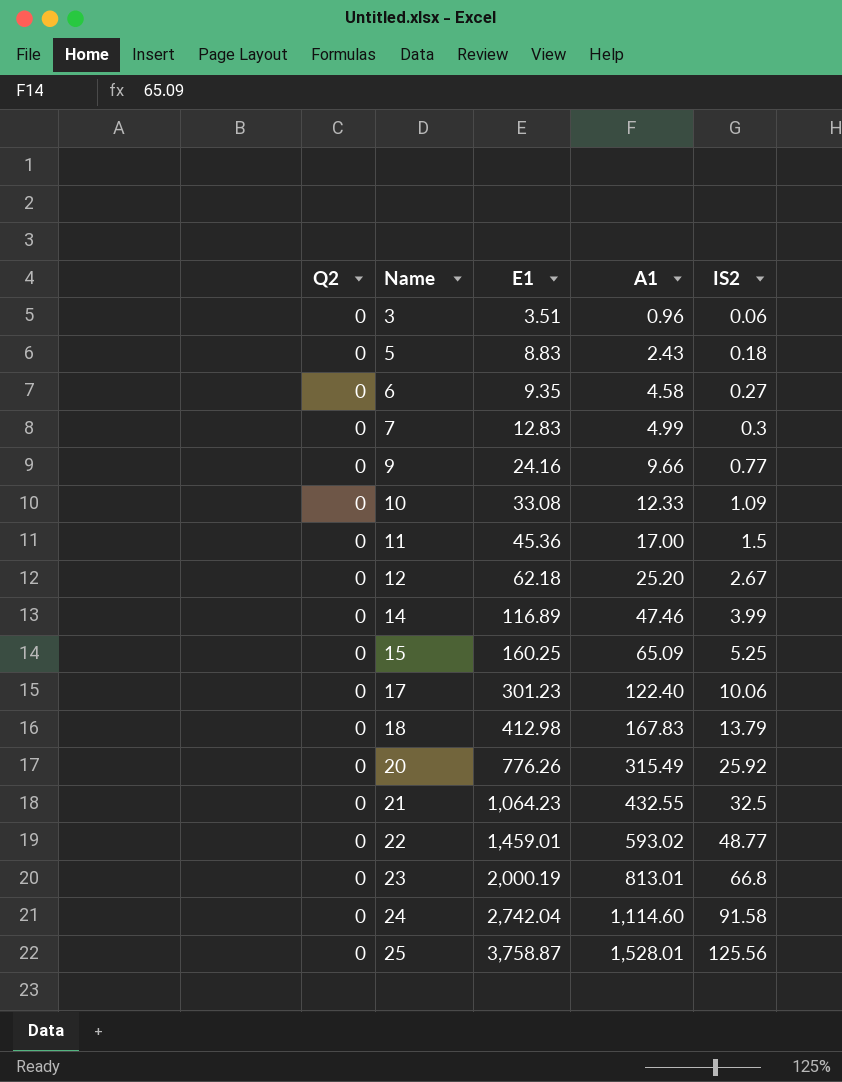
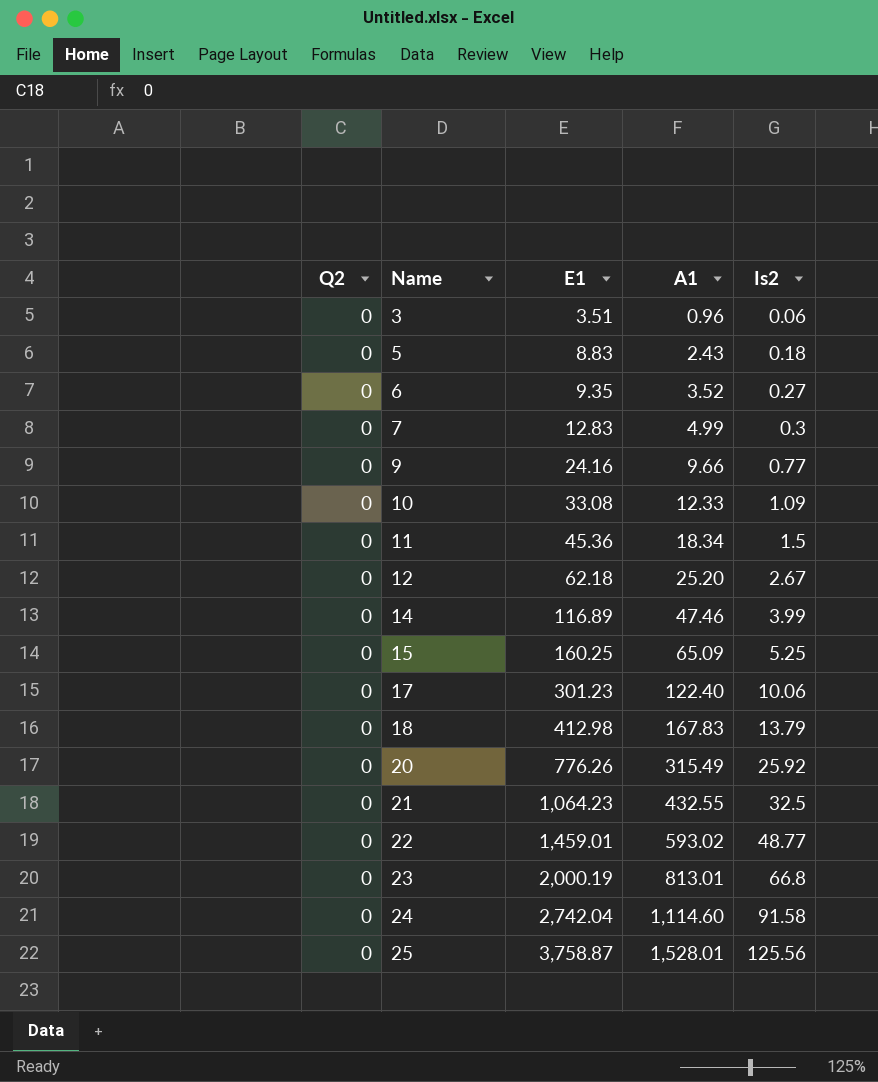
column name: IS2 -> Is2
6 | A1: 4.58 -> 3.52
11 | A1: 17.00 -> 18.34

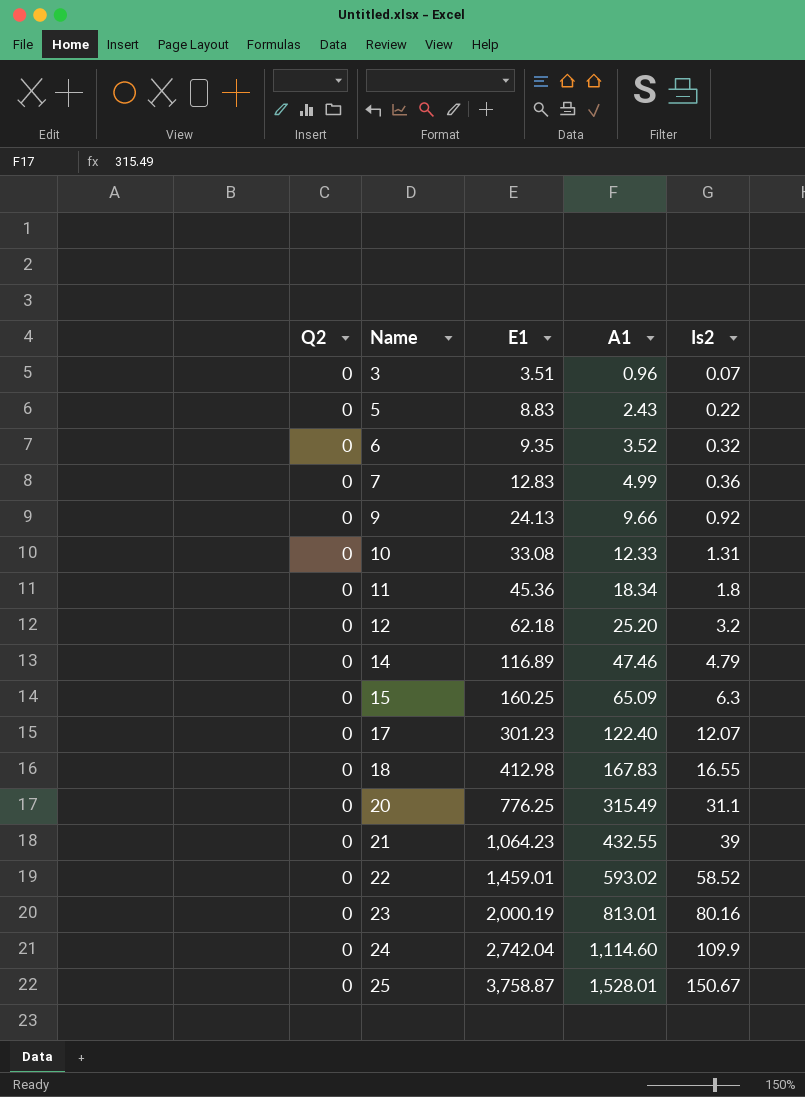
3 | Is2: 0.06 -> 0.07
5 | Is2: 0.18 -> 0.22
6 | Is2: 0.27 -> 0.32
7 | Is2: 0.3 -> 0.36
9 | E1: 24.16 -> 24.13
9 | Is2: 0.77 -> 0.92
10 | Is2: 1.09 -> 1.31
11 | Is2: 1.5 -> 1.8
12 | Is2: 2.67 -> 3.2
14 | Is2: 3.99 -> 4.79
15 | Is2: 5.25 -> 6.3
17 | Is2: 10.06 -> 12.07
18 | Is2: 13.79 -> 16.55
20 | E1: 776.26 -> 776.25
20 | Is2: 25.92 -> 31.1
21 | Is2: 32.5 -> 39
22 | Is2: 48.77 -> 58.52
23 | Is2: 66.8 -> 80.16
24 | Is2: 91.58 -> 109.9
25 | Is2: 125.56 -> 150.67

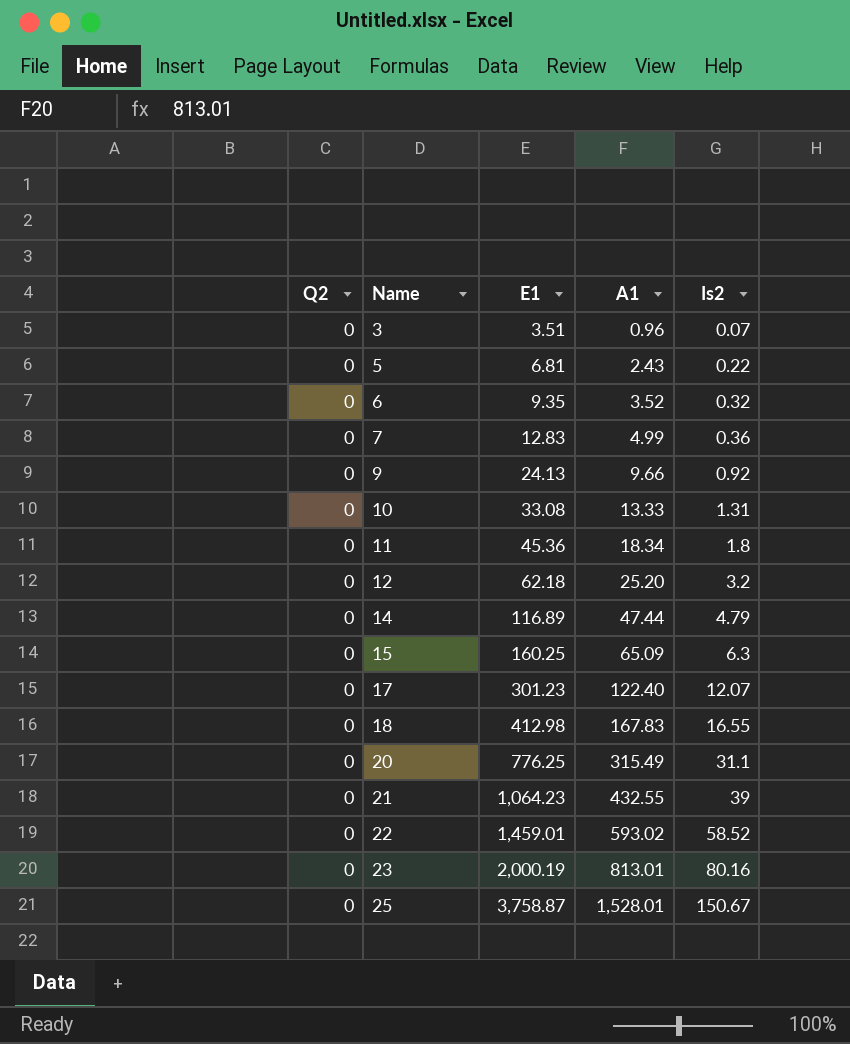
row 24: 0 | 2,742.04 | 1,114.60 | 109.9 -> none
5 | E1: 8.83 -> 6.81
10 | A1: 12.33 -> 13.33
14 | A1: 47.46 -> 47.44

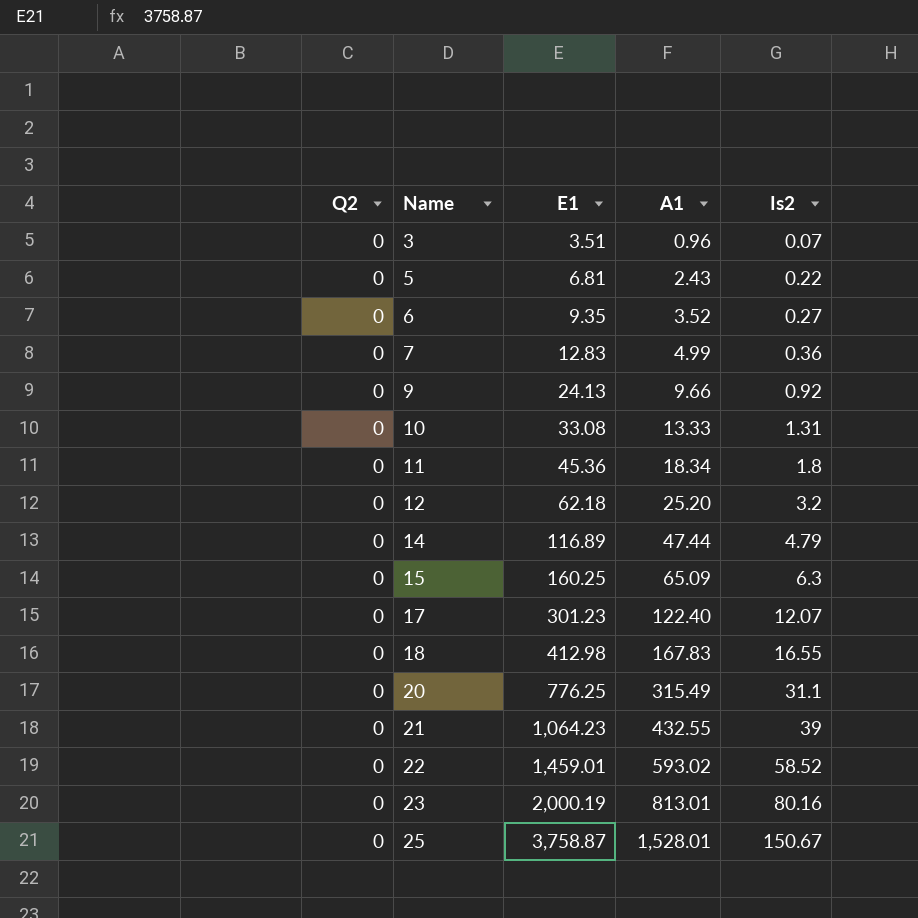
6 | Is2: 0.32 -> 0.27

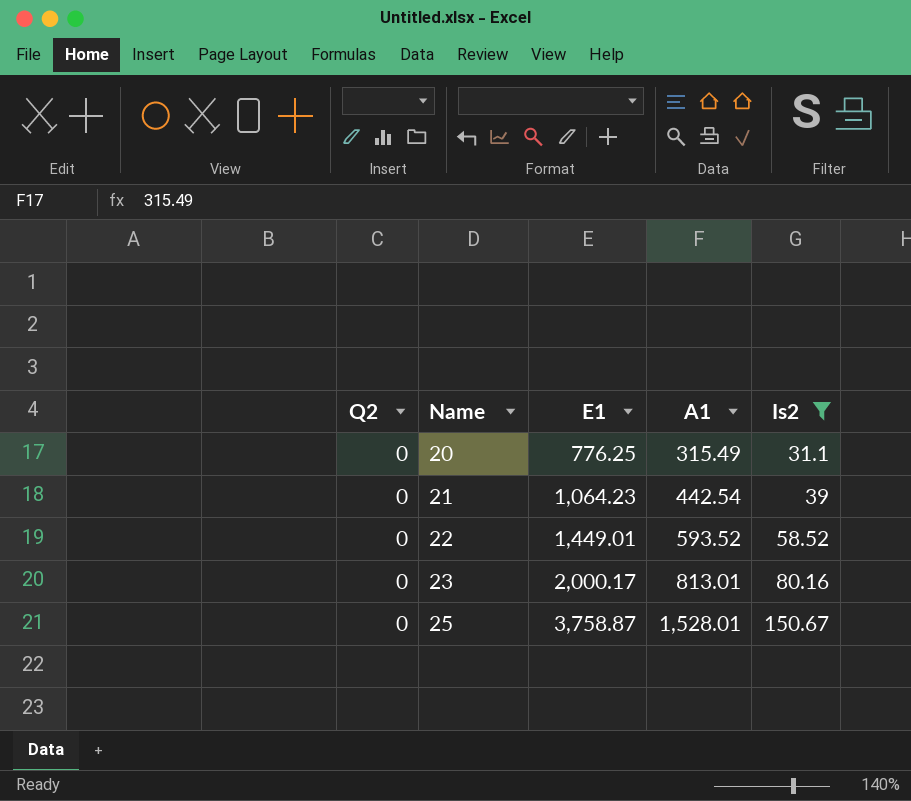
filter: none -> Is2 >= 31.1
21 | A1: 432.55 -> 442.54
22 | E1: 1,459.01 -> 1,449.01
22 | A1: 593.02 -> 593.52
23 | E1: 2,000.19 -> 2,000.17

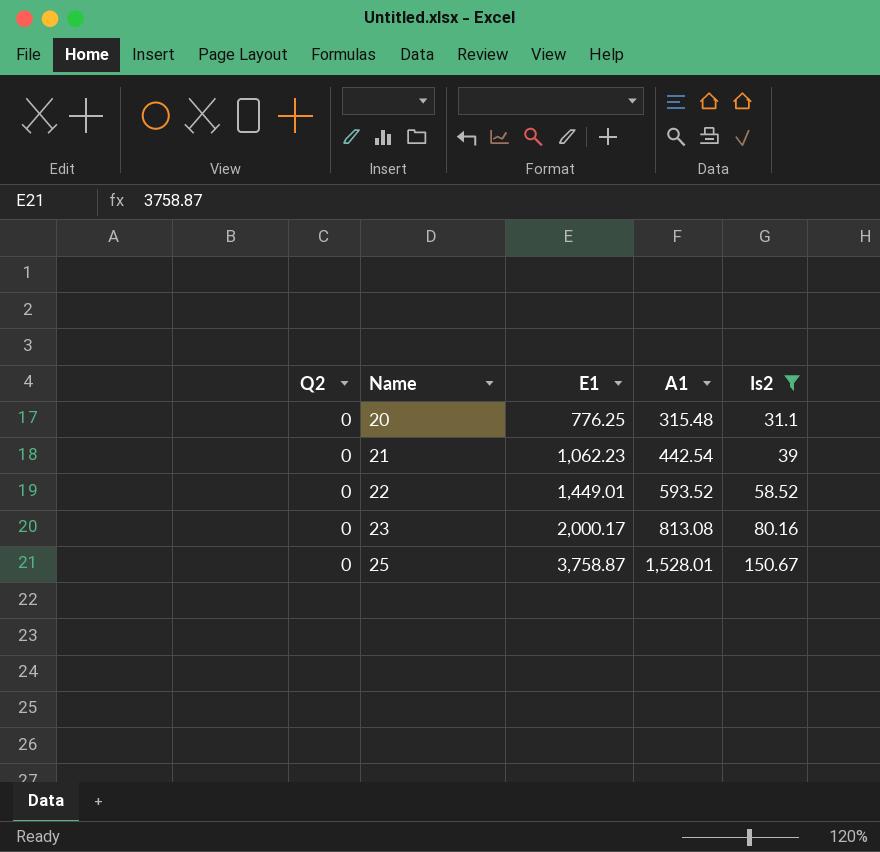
20 | A1: 315.49 -> 315.48
21 | E1: 1,064.23 -> 1,062.23
23 | A1: 813.01 -> 813.08

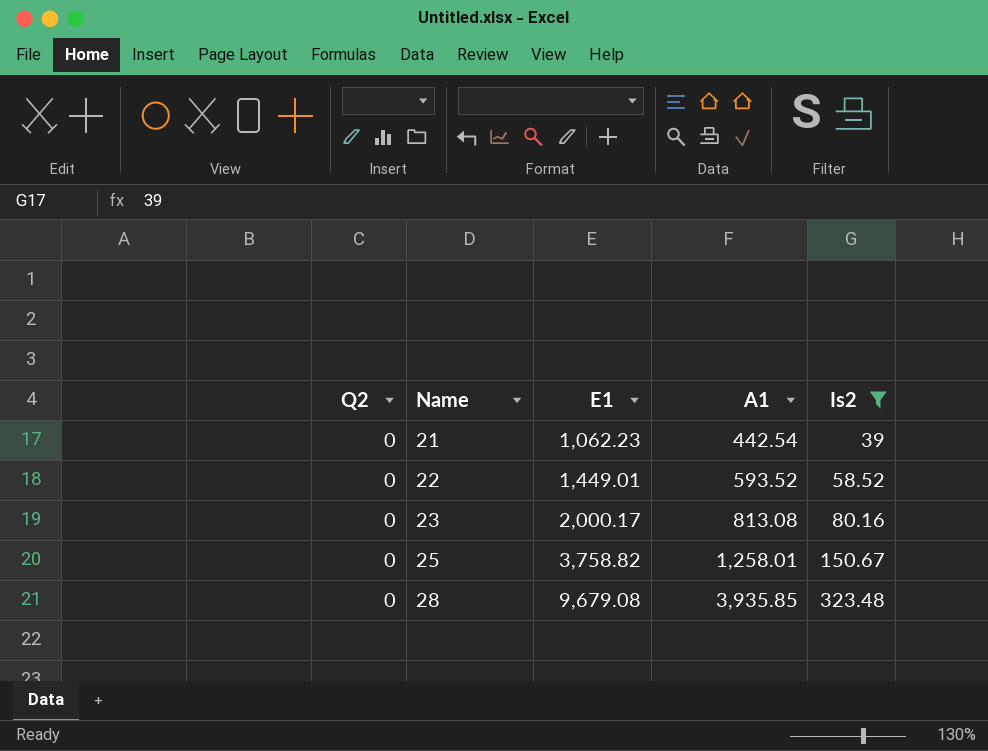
row 20: 0 | 776.25 | 315.48 | 31.1 -> none
25 | E1: 3,758.87 -> 3,758.82
25 | A1: 1,528.01 -> 1,258.01
row 28: none -> 0 | 9,679.08 | 3,935.85 | 323.48

